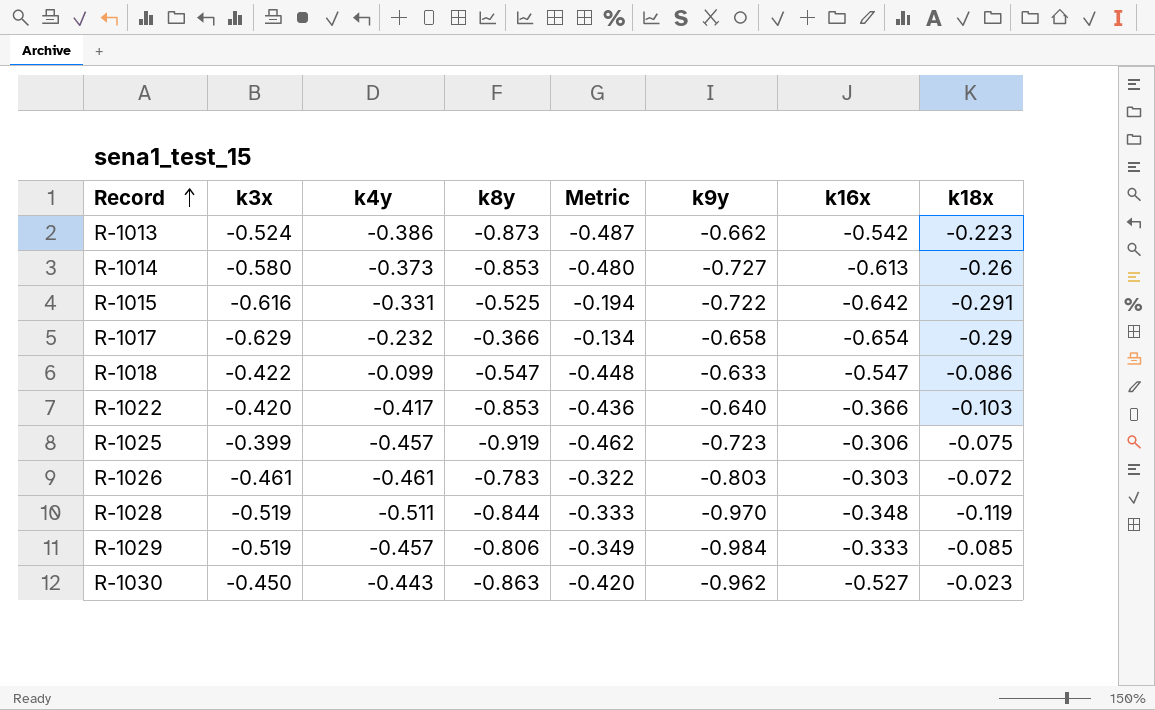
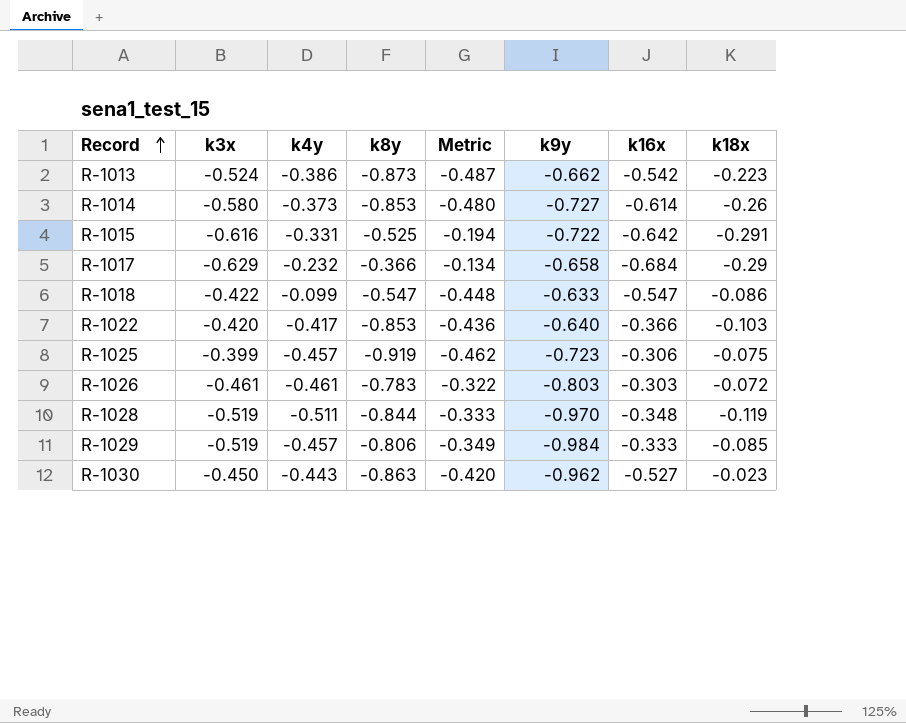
R-1014 | k16x: -0.613 -> -0.614
R-1017 | k16x: -0.654 -> -0.684

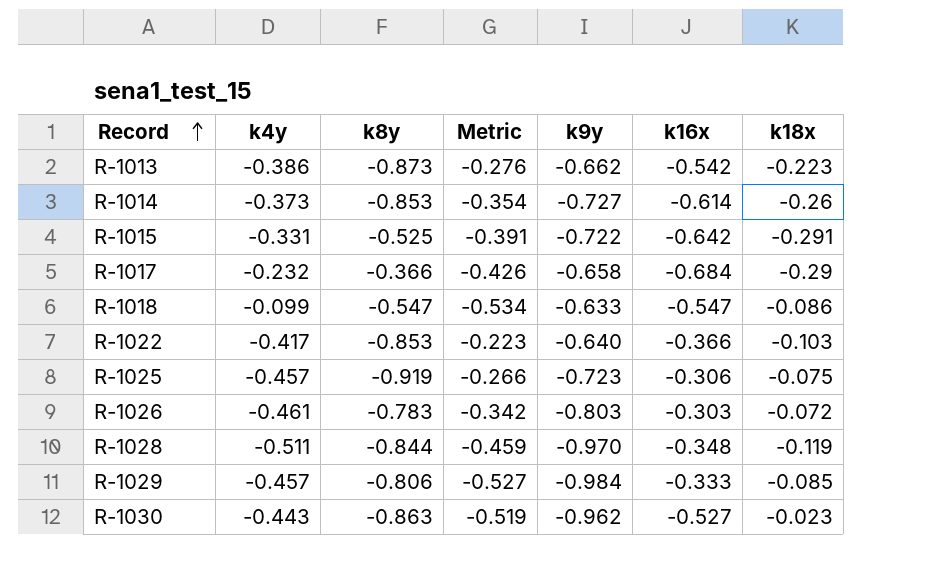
column k3x | position: 2 -> none
column Metric | formula: [k8y] - [k4y] -> [k9y] - [k4y]

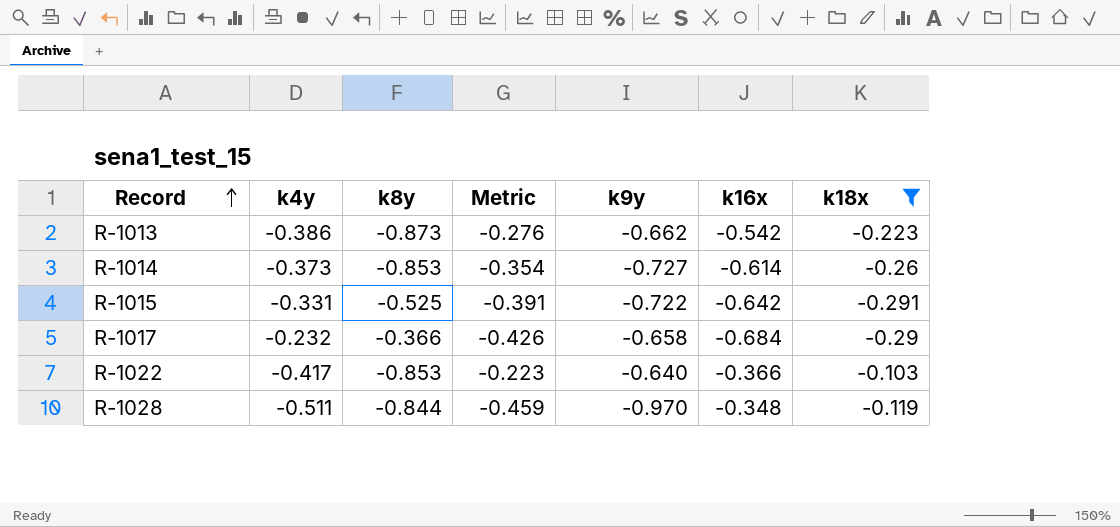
filter: none -> k18x <= -0.103

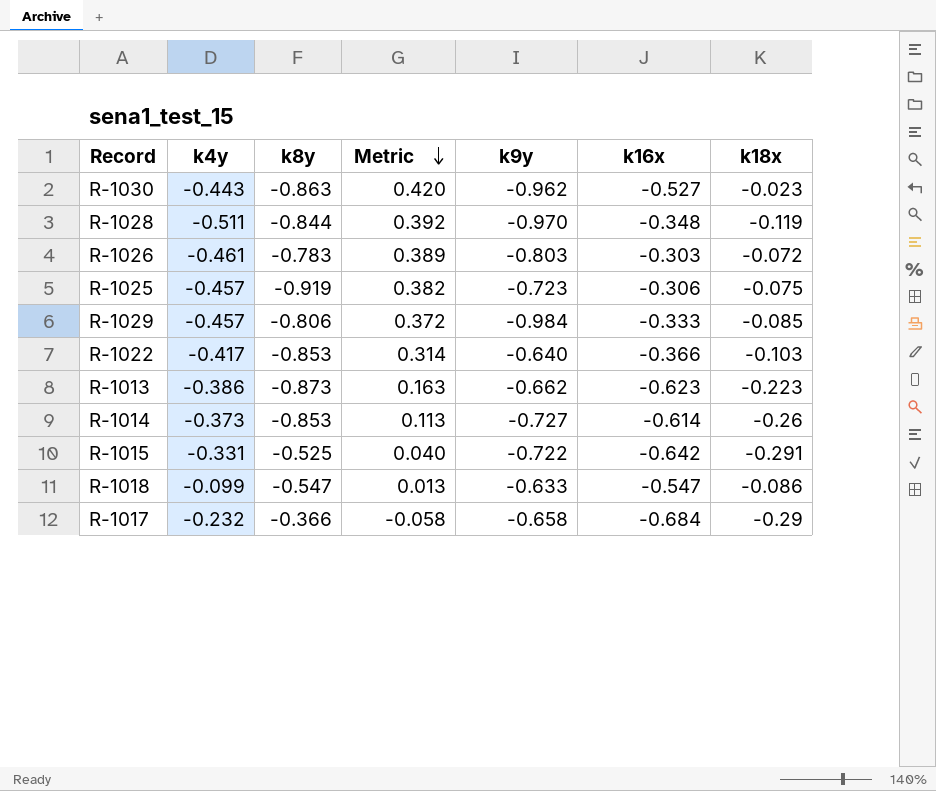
filter: k18x <= -0.103 -> none
row order: Record ascending -> Metric descending
column Metric | formula: [k9y] - [k4y] -> [k18x] - [k4y]
R-1013 | k16x: -0.542 -> -0.623

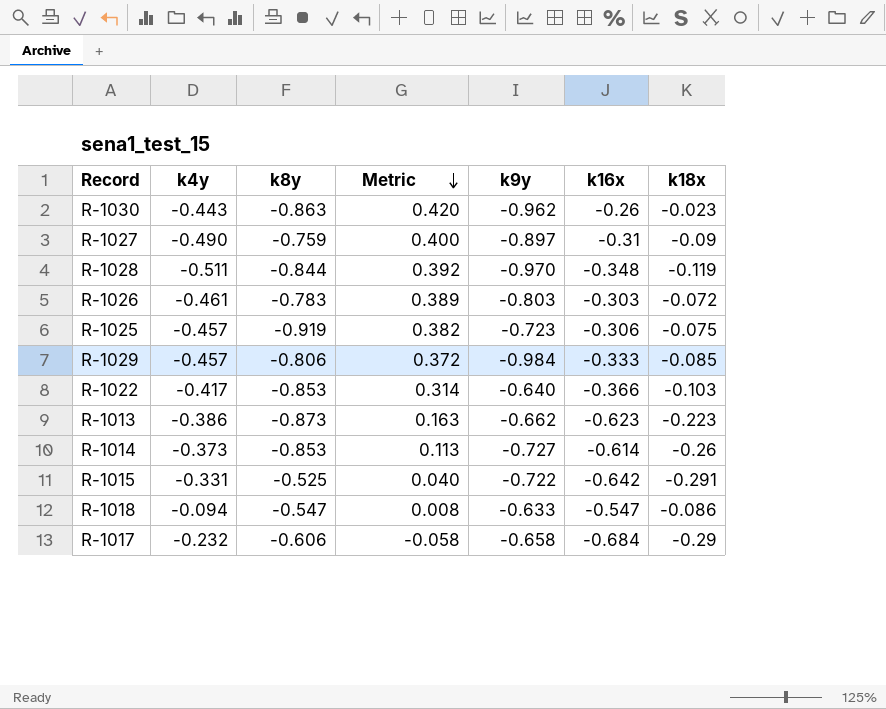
R-1030 | k16x: -0.527 -> -0.26
row R-1027: none -> -0.490 | -0.759 | 0.400 | -0.897 | -0.31 | -0.09
R-1018 | k4y: -0.099 -> -0.094
R-1018 | Metric: 0.013 -> 0.008
R-1017 | k8y: -0.366 -> -0.606

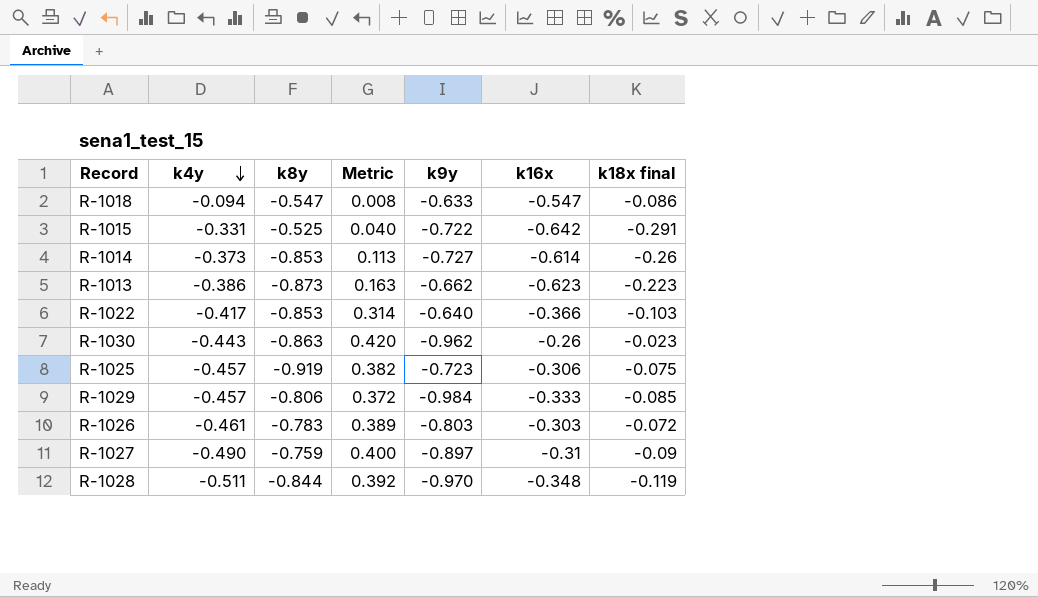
row order: Metric descending -> k4y descending
column name: k18x -> k18x final
row R-1017: -0.232 | -0.606 | -0.058 | -0.658 | -0.684 | -0.29 -> none

